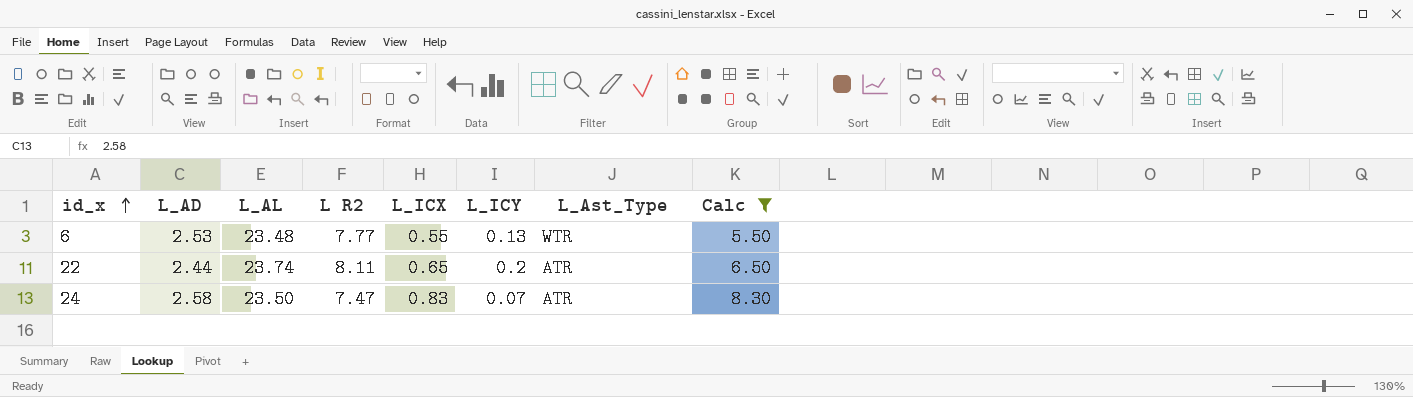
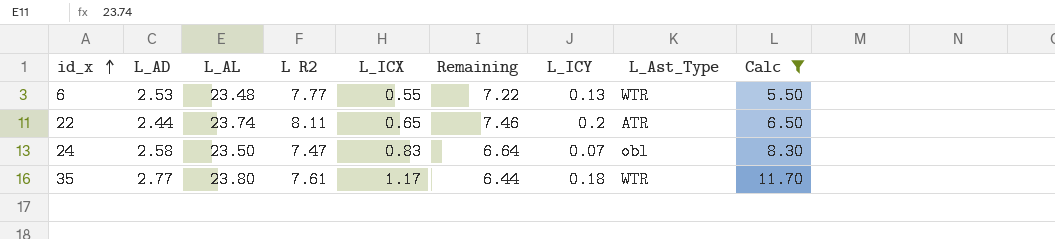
column Remaining | formula: none -> [L R2] - [L_ICX]
24 | L_Ast_Type: ATR -> obl
row 35: none -> 2.77 | 23.80 | 7.61 | 1.17 | 6.44 | 0.18 | WTR | 11.70

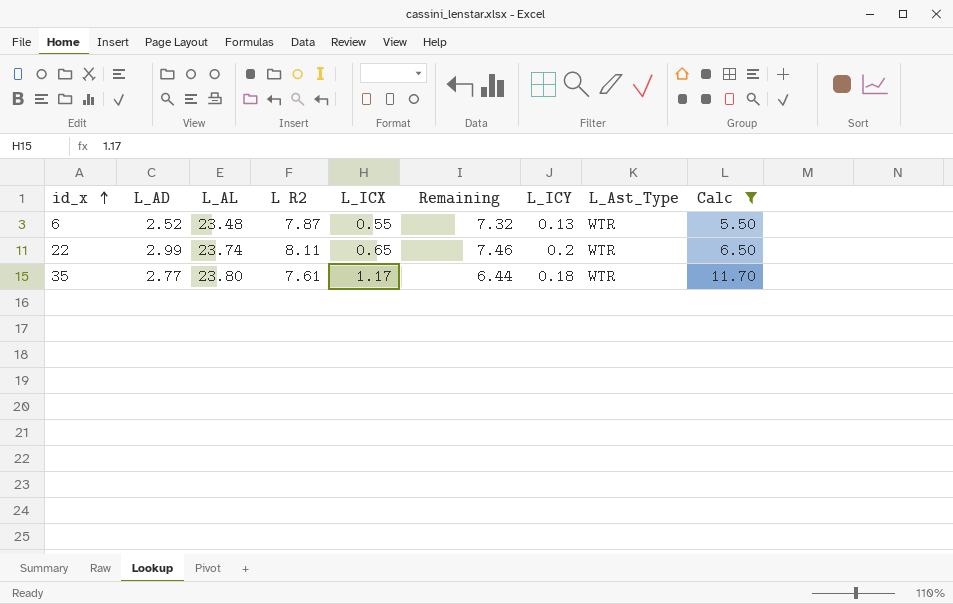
row 24: 2.58 | 23.50 | 7.47 | 0.83 | 6.64 | 0.07 | obl | 8.30 -> none
6 | L_AD: 2.53 -> 2.52
6 | L R2: 7.77 -> 7.87
6 | Remaining: 7.22 -> 7.32
22 | L_AD: 2.44 -> 2.99
22 | L_Ast_Type: ATR -> WTR

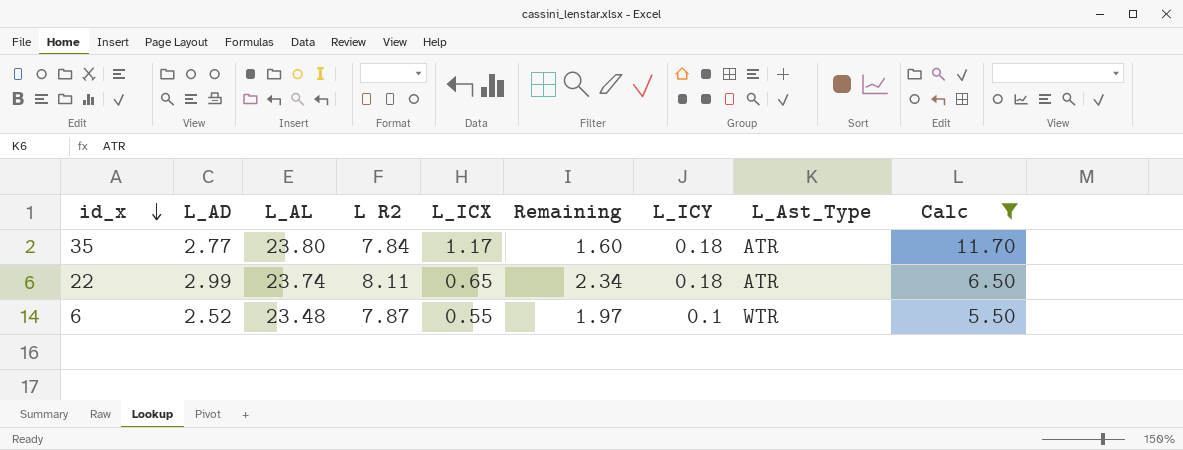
row order: id_x ascending -> id_x descending
column Remaining | formula: [L R2] - [L_ICX] -> [L_AD] - [L_ICX]
35 | L R2: 7.61 -> 7.84
35 | L_Ast_Type: WTR -> ATR
22 | L_ICY: 0.2 -> 0.18
22 | L_Ast_Type: WTR -> ATR
6 | L_ICY: 0.13 -> 0.1

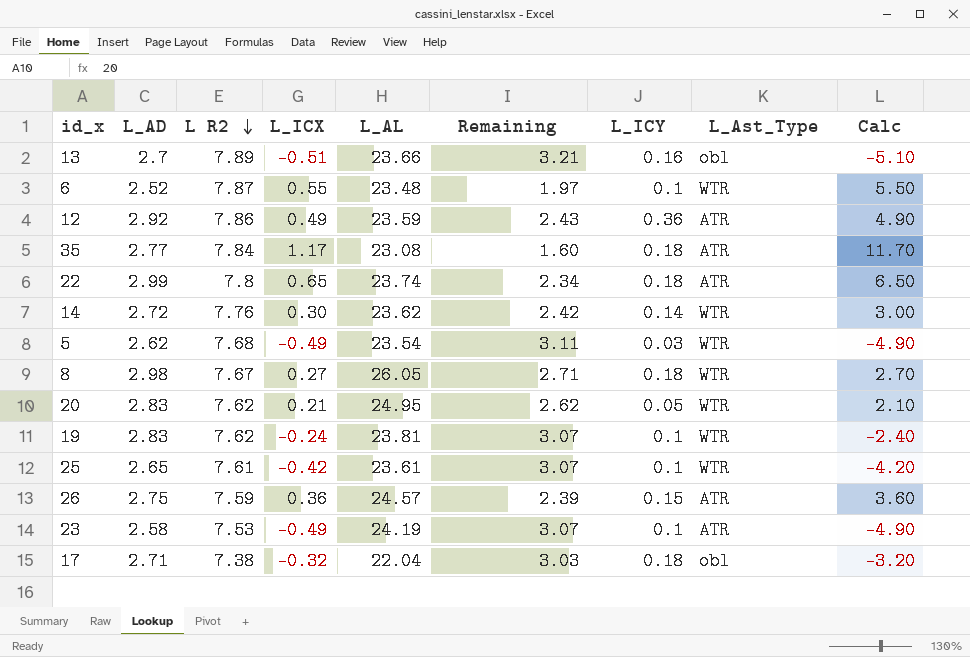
filter: Calc >= 5.50 -> none
row order: id_x descending -> L R2 descending
column L_AL | position: 3 -> 5
35 | L_AL: 23.80 -> 23.08
22 | L R2: 8.11 -> 7.8

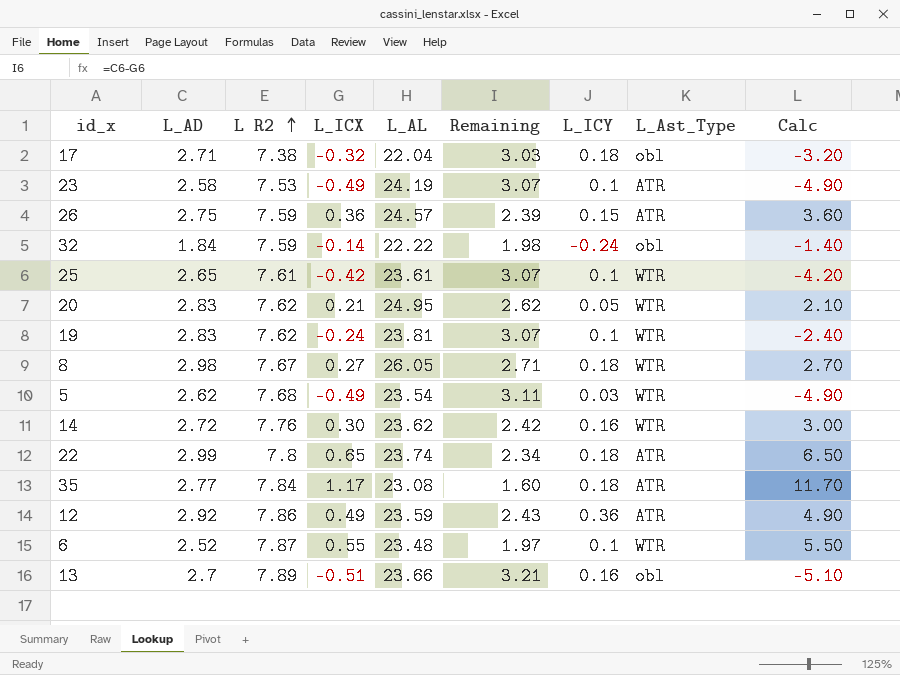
row order: L R2 descending -> L R2 ascending
row 32: none -> 1.84 | 7.59 | -0.14 | 22.22 | 1.98 | -0.24 | obl | -1.40
14 | L_ICY: 0.14 -> 0.16

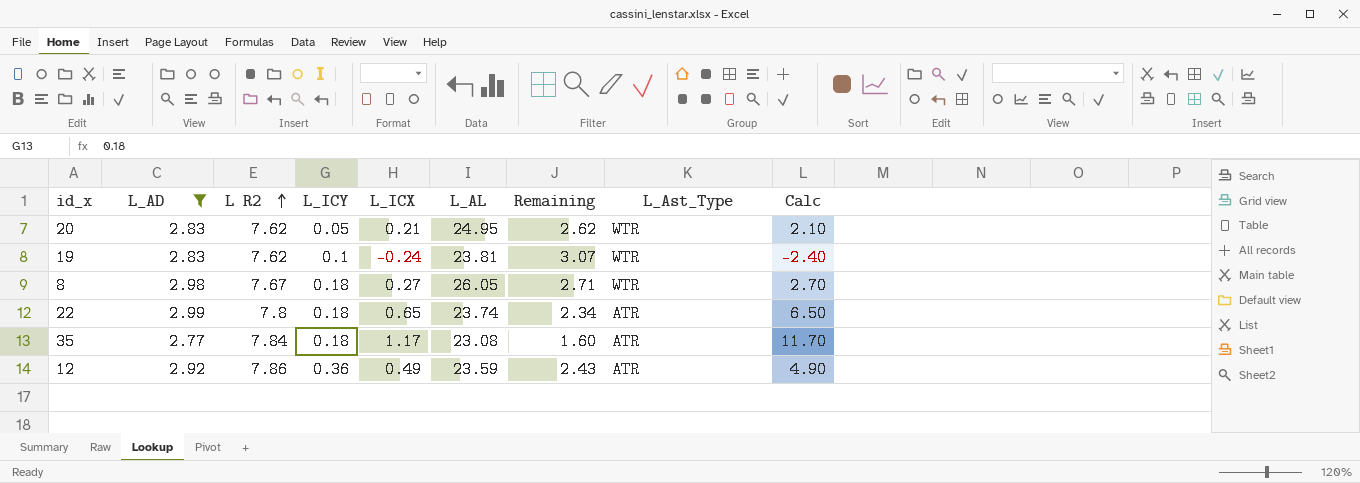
filter: none -> L_AD >= 2.77
column L_ICY | position: 7 -> 4

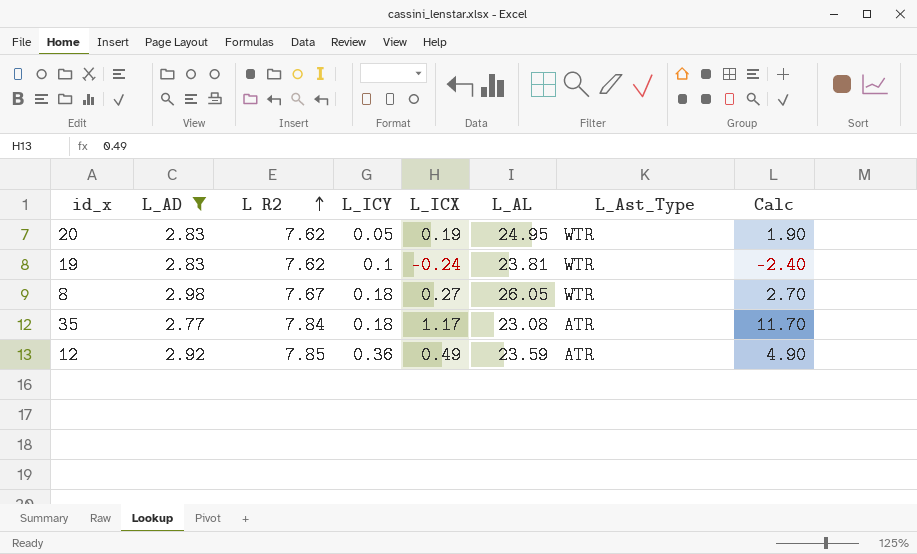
column Remaining | formula: [L_AD] - [L_ICX] -> none
row 22: 2.99 | 7.8 | 0.18 | 0.65 | 23.74 | 2.34 | ATR | 6.50 -> none
20 | L_ICX: 0.21 -> 0.19
20 | Calc: 2.10 -> 1.90
12 | L R2: 7.86 -> 7.85

